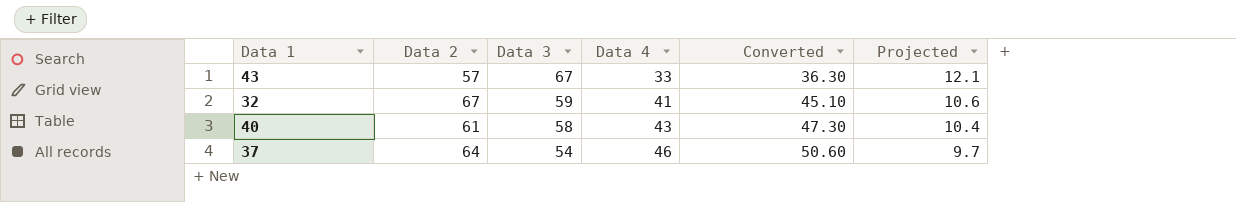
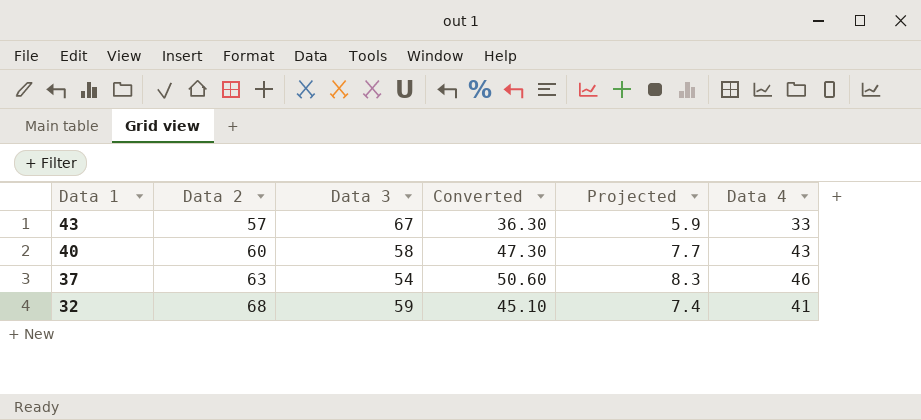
row order: Data 3 descending -> Data 1 descending
column Projected | formula: [Data 3] * 0.18 -> [Data 4] * 0.18
column Data 4 | position: 4 -> 6
40 | Data 2: 61 -> 60
37 | Data 2: 64 -> 63
32 | Data 2: 67 -> 68

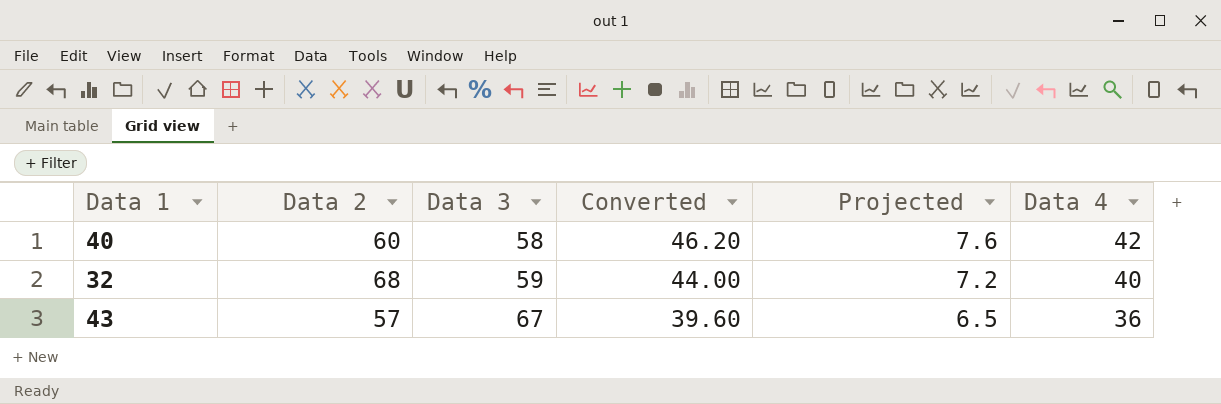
row order: Data 1 descending -> Data 3 ascending
row 37: 63 | 54 | 50.60 | 8.3 | 46 -> none
40 | Converted: 47.30 -> 46.20
40 | Projected: 7.7 -> 7.6
40 | Data 4: 43 -> 42
32 | Converted: 45.10 -> 44.00
32 | Projected: 7.4 -> 7.2
32 | Data 4: 41 -> 40
43 | Converted: 36.30 -> 39.60
43 | Projected: 5.9 -> 6.5
43 | Data 4: 33 -> 36

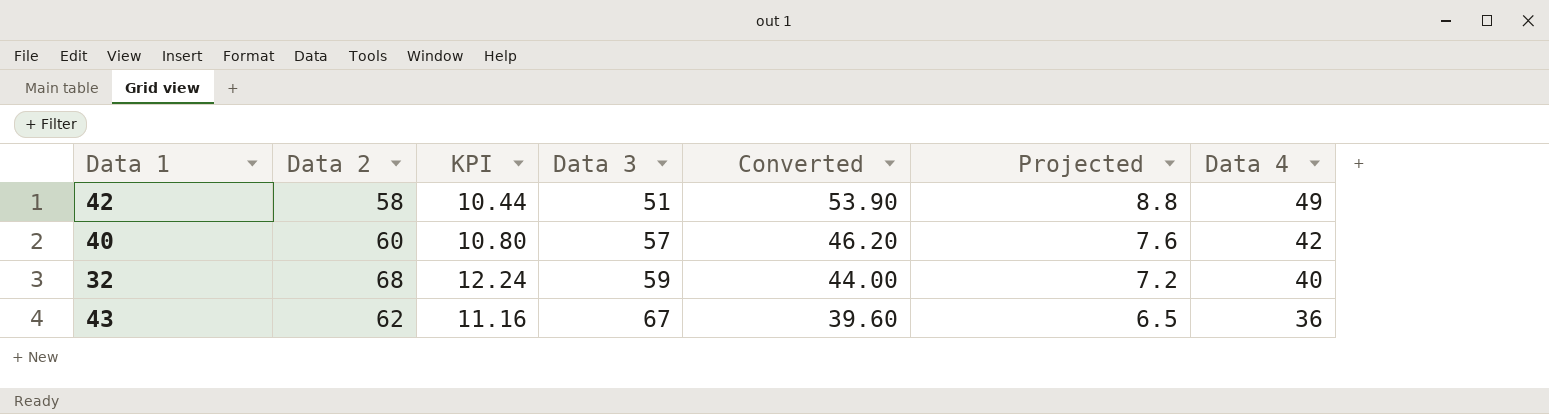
column KPI | formula: none -> [Data 2] * 0.18
row 42: none -> 58 | 10.44 | 51 | 53.90 | 8.8 | 49
40 | Data 3: 58 -> 57
43 | Data 2: 57 -> 62

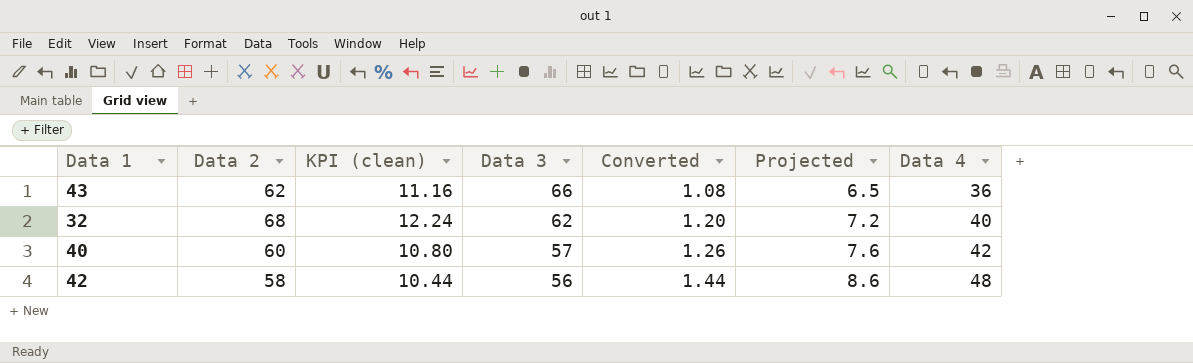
row order: Data 3 ascending -> Data 3 descending
column name: KPI -> KPI (clean)
column Converted | formula: [Data 4] * 1.1 -> [Data 4] * 0.03
43 | Data 3: 67 -> 66
32 | Data 3: 59 -> 62
42 | Data 3: 51 -> 56
42 | Projected: 8.8 -> 8.6
42 | Data 4: 49 -> 48

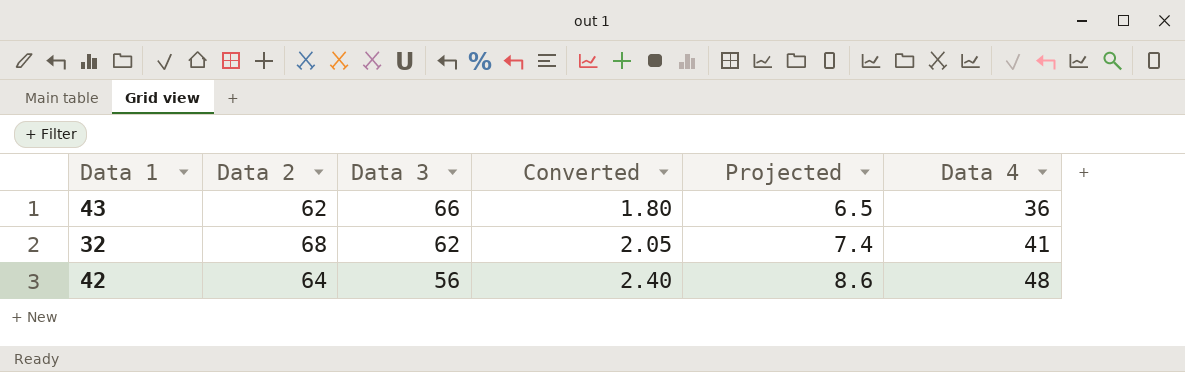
column KPI (clean) | formula: [Data 2] * 0.18 -> none
column Converted | formula: [Data 4] * 0.03 -> [Data 4] * 0.05
row 40: 60 | 10.80 | 57 | 1.26 | 7.6 | 42 -> none
32 | Projected: 7.2 -> 7.4
32 | Data 4: 40 -> 41
42 | Data 2: 58 -> 64

